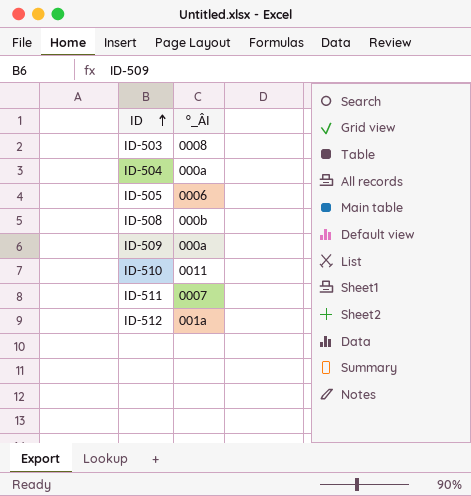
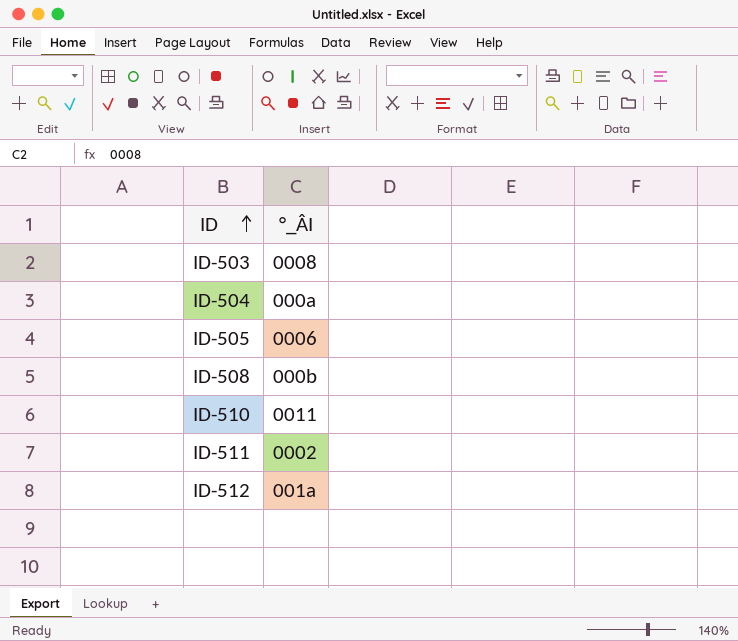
row ID-509: 000a -> none
ID-511 | °_ÂI: 0007 -> 0002

